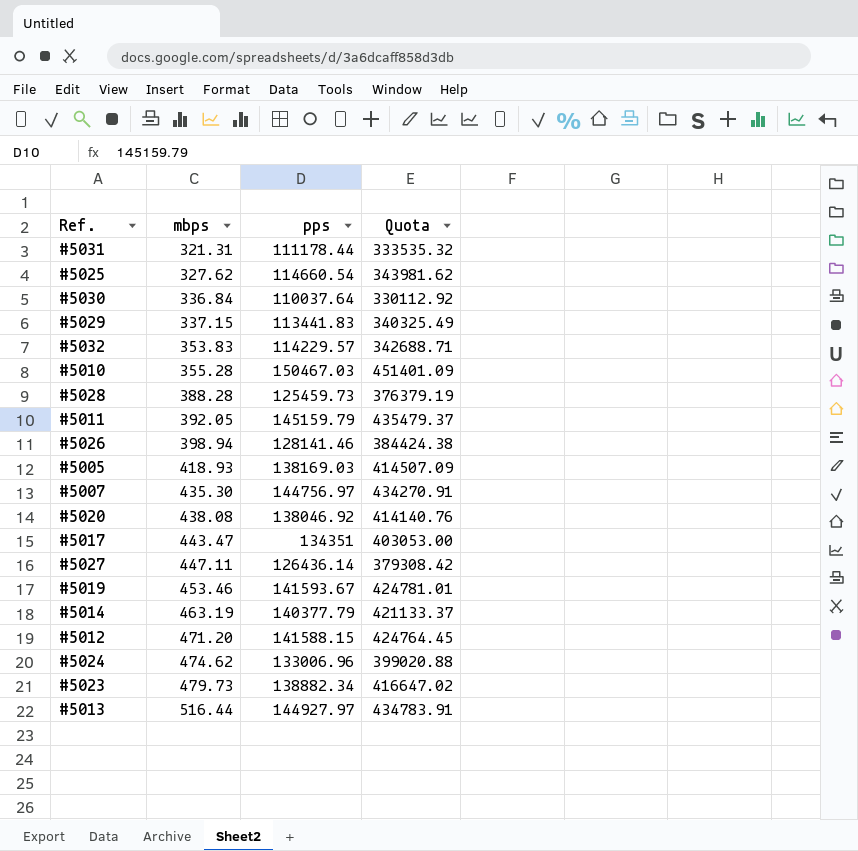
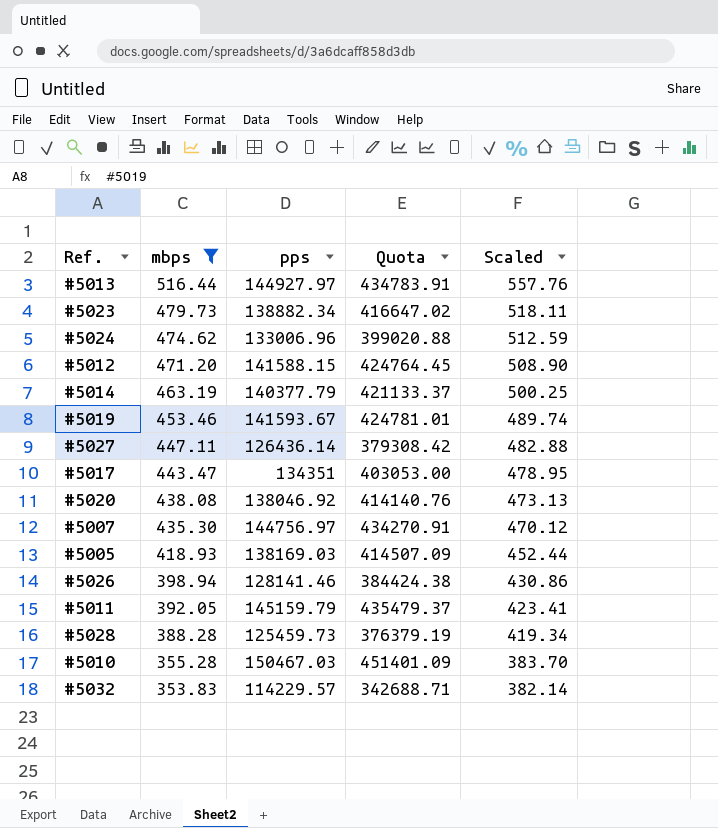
filter: none -> mbps >= 353.83
row order: mbps ascending -> mbps descending
column Scaled | formula: none -> [mbps] * 1.08

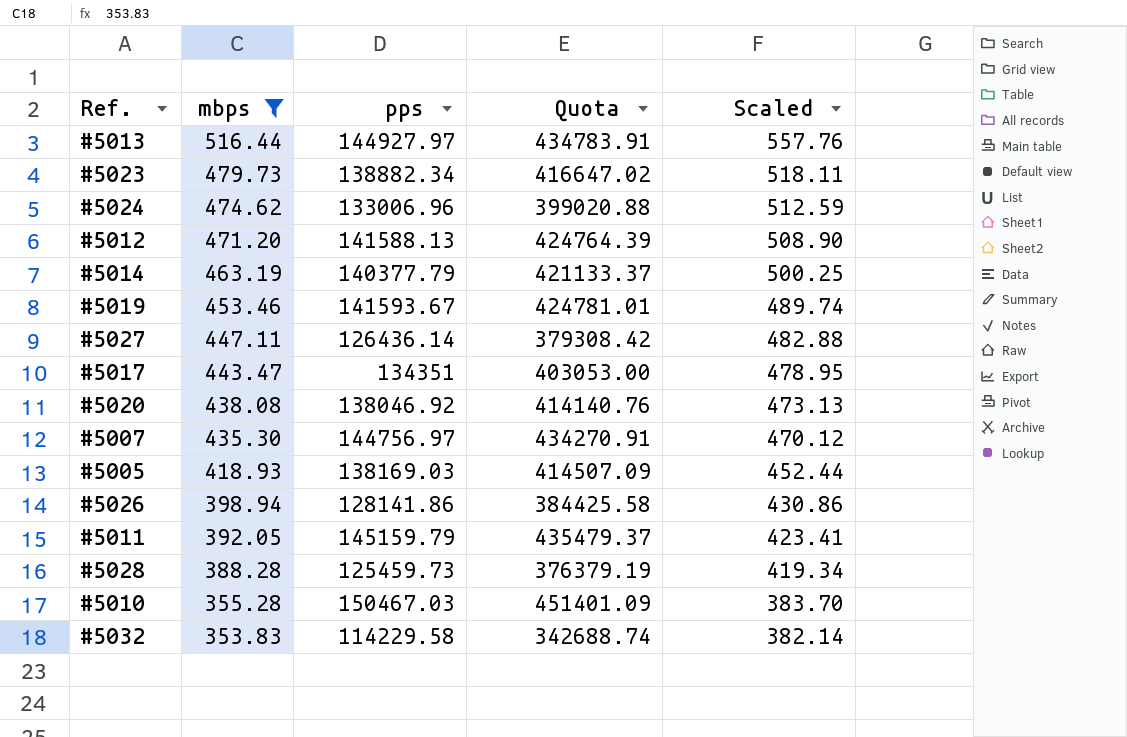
#5012 | pps: 141588.15 -> 141588.13
#5012 | Quota: 424764.45 -> 424764.39
#5026 | pps: 128141.46 -> 128141.86
#5026 | Quota: 384424.38 -> 384425.58
#5032 | pps: 114229.57 -> 114229.58
#5032 | Quota: 342688.71 -> 342688.74

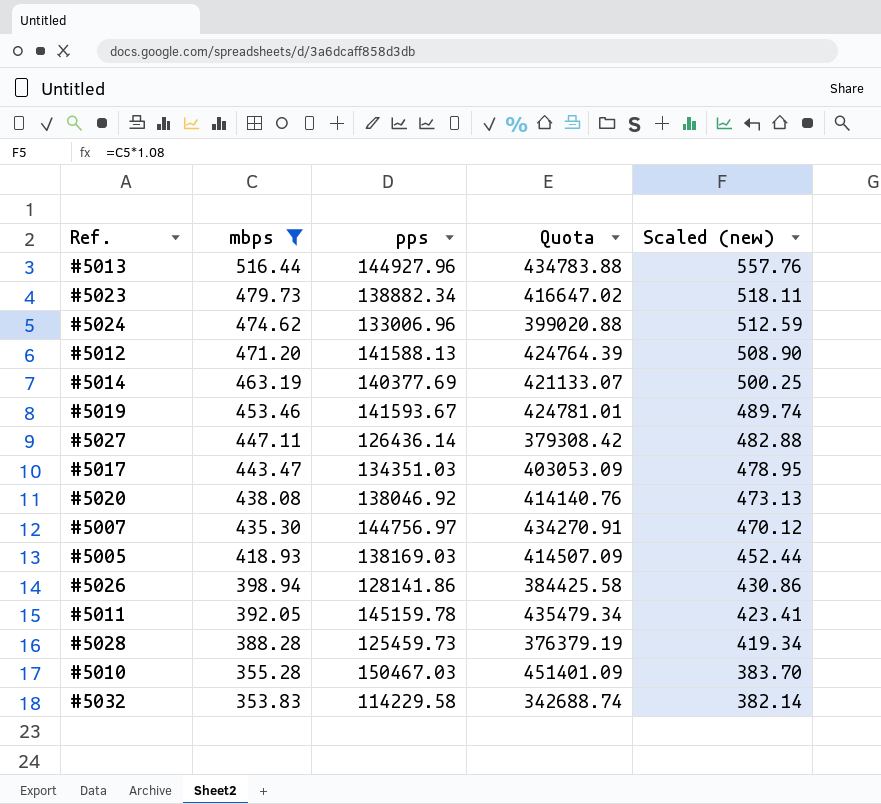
column name: Scaled -> Scaled (new)
#5013 | pps: 144927.97 -> 144927.96
#5013 | Quota: 434783.91 -> 434783.88
#5014 | pps: 140377.79 -> 140377.69
#5014 | Quota: 421133.37 -> 421133.07
#5017 | pps: 134351 -> 134351.03
#5017 | Quota: 403053.00 -> 403053.09
#5011 | pps: 145159.79 -> 145159.78
#5011 | Quota: 435479.37 -> 435479.34

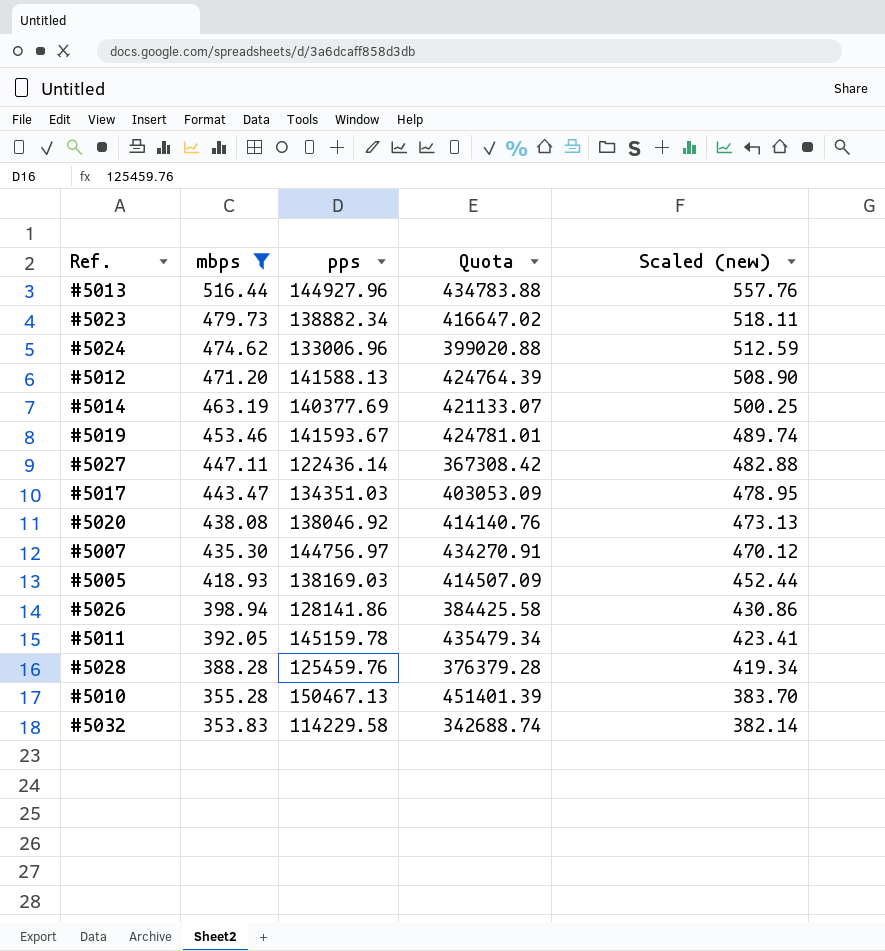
#5027 | pps: 126436.14 -> 122436.14
#5027 | Quota: 379308.42 -> 367308.42
#5028 | pps: 125459.73 -> 125459.76
#5028 | Quota: 376379.19 -> 376379.28
#5010 | pps: 150467.03 -> 150467.13
#5010 | Quota: 451401.09 -> 451401.39

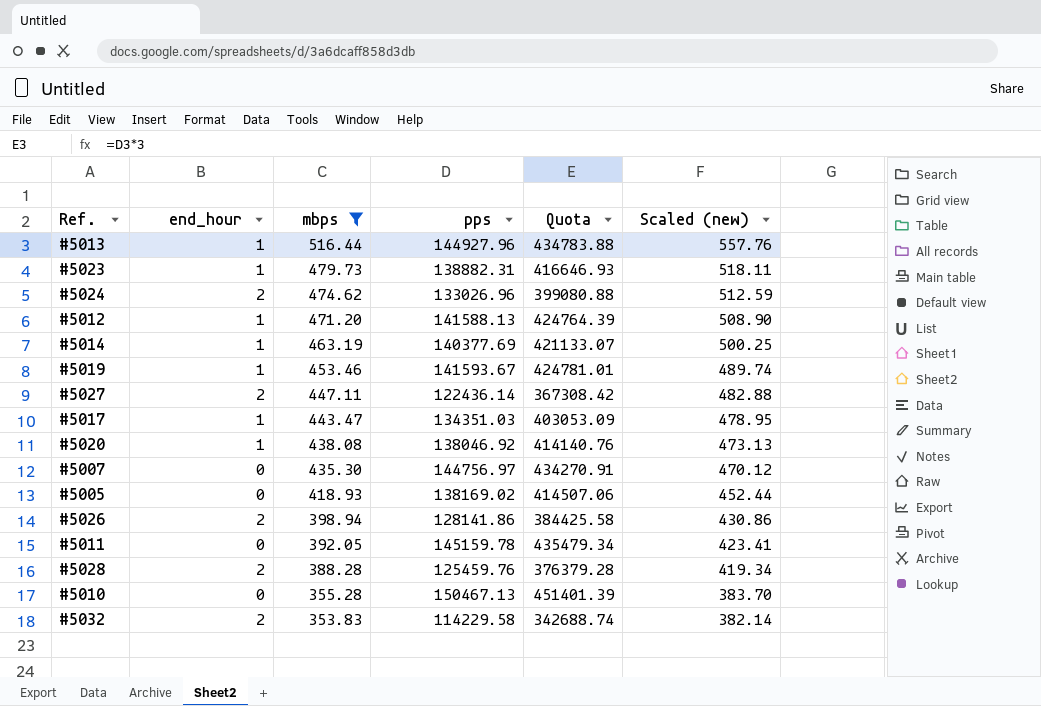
column end_hour | position: none -> 2
#5023 | pps: 138882.34 -> 138882.31
#5023 | Quota: 416647.02 -> 416646.93
#5024 | pps: 133006.96 -> 133026.96
#5024 | Quota: 399020.88 -> 399080.88
#5005 | pps: 138169.03 -> 138169.02
#5005 | Quota: 414507.09 -> 414507.06

